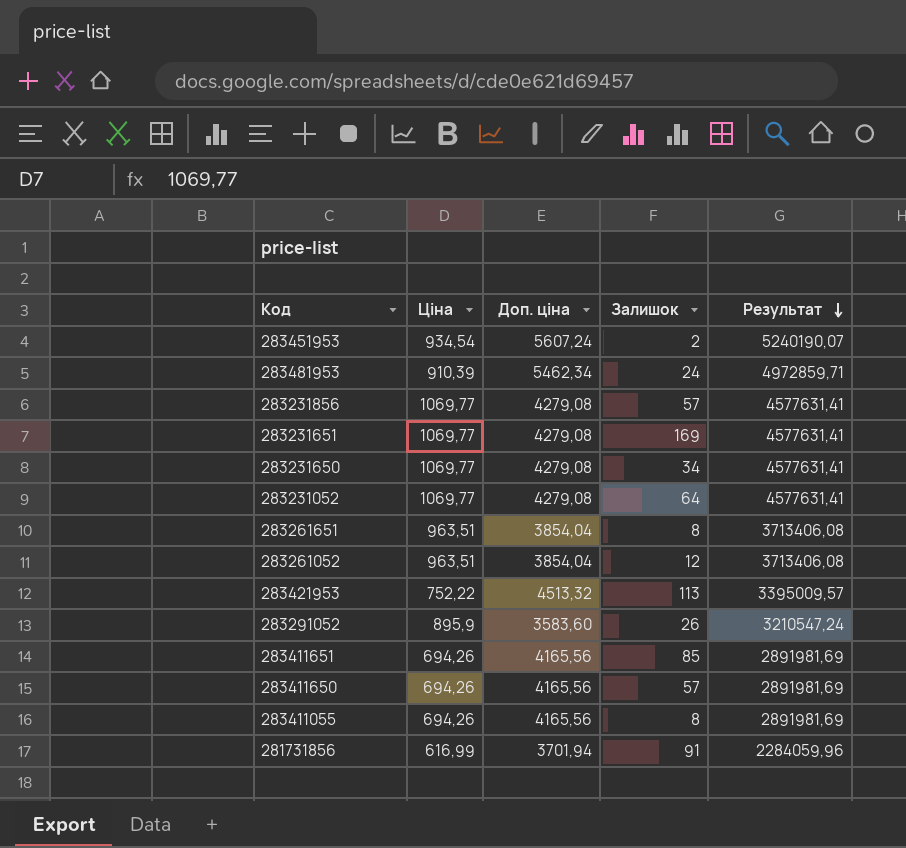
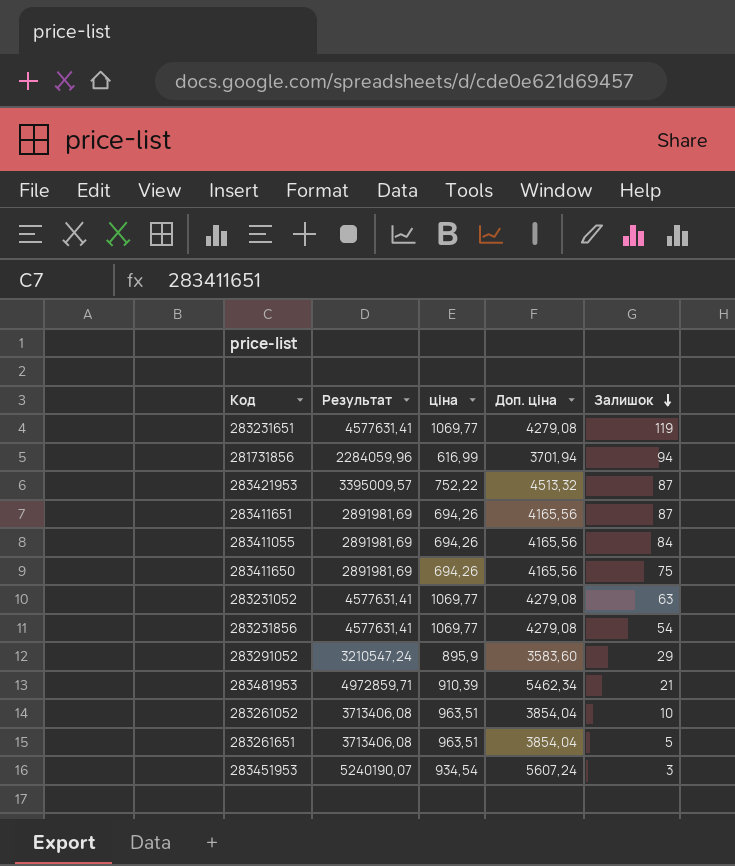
row order: Результат descending -> Залишок descending
column Результат | position: 5 -> 2
column name: Ціна -> ціна
row 283231650: 1069,77 | 4279,08 | 34 | 4577631,41 -> none
283231651 | Залишок: 169 -> 119
281731856 | Залишок: 91 -> 94
283421953 | Залишок: 113 -> 87
283411651 | Залишок: 85 -> 87
283411055 | Залишок: 8 -> 84
283411650 | Залишок: 57 -> 75
283231052 | Залишок: 64 -> 63
283231856 | Залишок: 57 -> 54
283291052 | Залишок: 26 -> 29
283481953 | Залишок: 24 -> 21
283261052 | Залишок: 12 -> 10
283261651 | Залишок: 8 -> 5
283451953 | Залишок: 2 -> 3

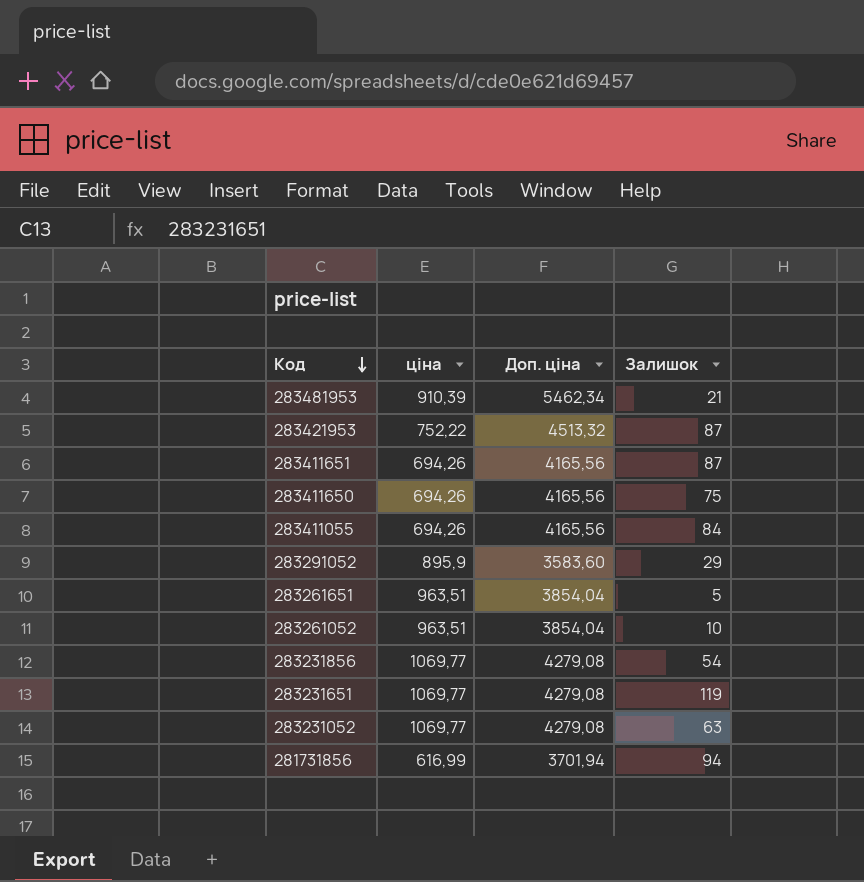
row order: Залишок descending -> Код descending
column Результат | formula: [ціна] * [Доп. ціна] -> none
row 283451953: 5240190,07 | 934,54 | 5607,24 | 3 -> none

